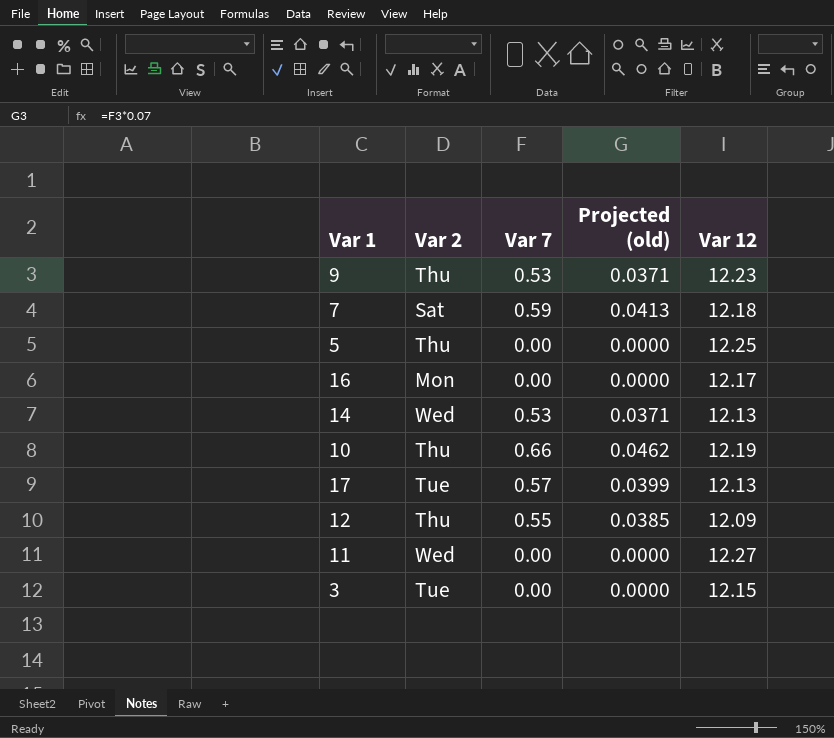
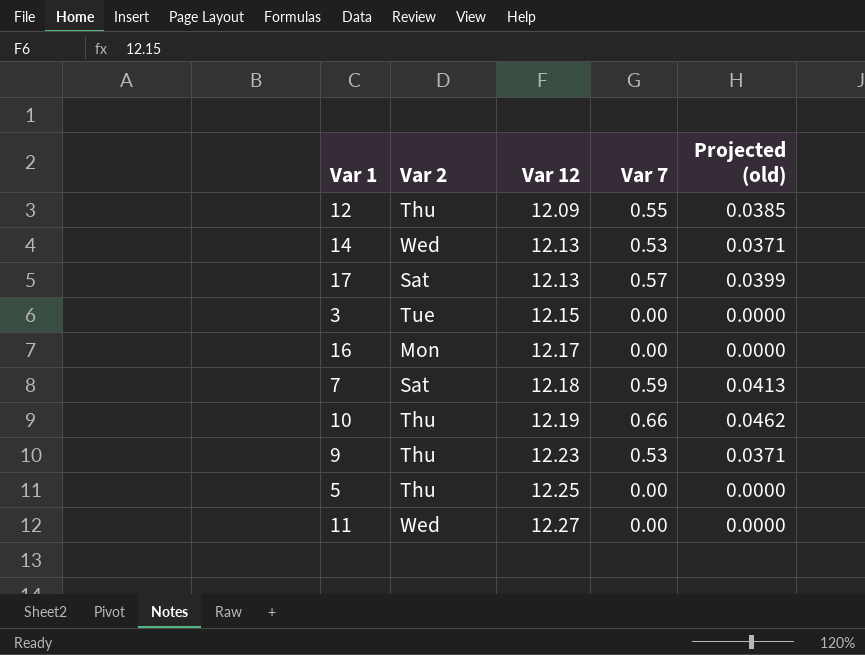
row order: none -> Var 12 ascending
column Var 12 | position: 5 -> 3
17 | Var 2: Tue -> Sat

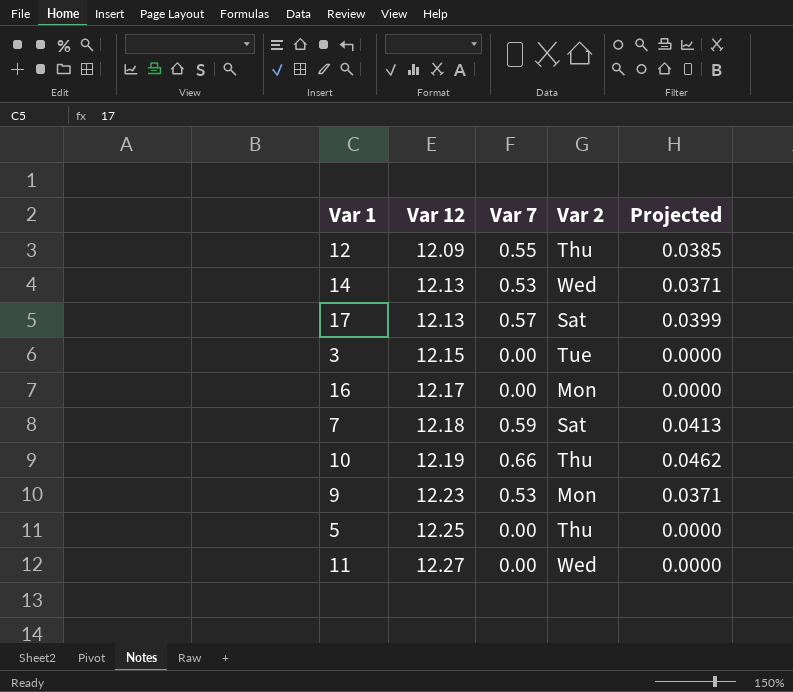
column Var 2 | position: 2 -> 4
column name: Projected (old) -> Projected
9 | Var 2: Thu -> Mon

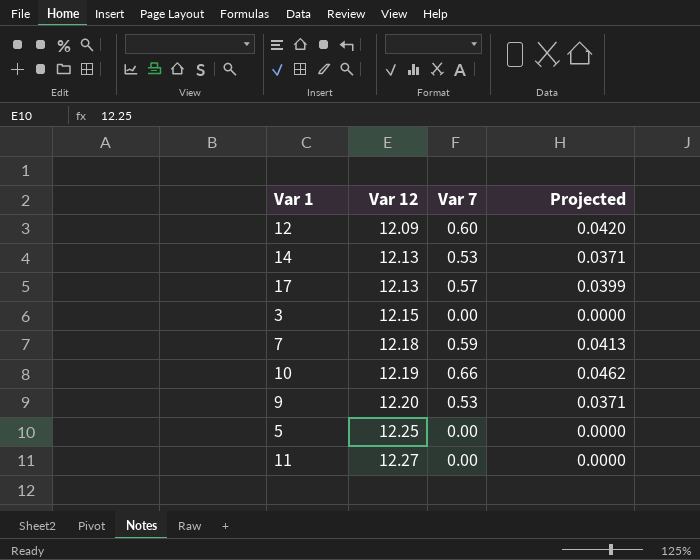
column Var 2 | position: 4 -> none
row 16: 12.17 | 0.00 | Mon | 0.0000 -> none
12 | Var 7: 0.55 -> 0.60
12 | Projected: 0.0385 -> 0.0420
9 | Var 12: 12.23 -> 12.20

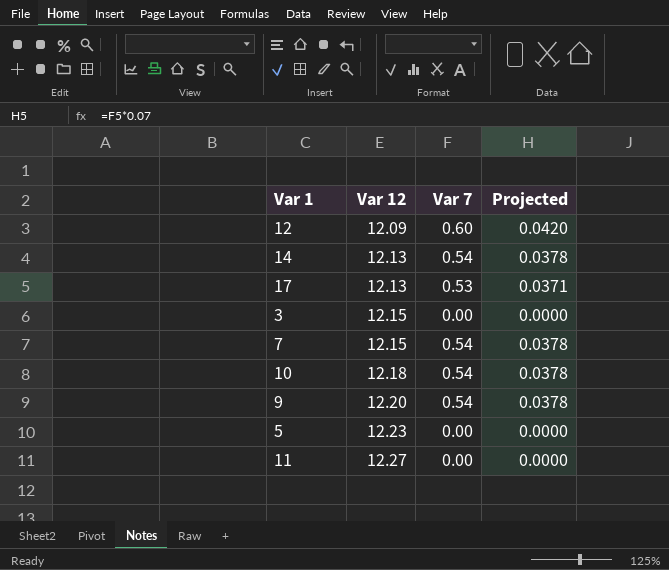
14 | Var 7: 0.53 -> 0.54
14 | Projected: 0.0371 -> 0.0378
17 | Var 7: 0.57 -> 0.53
17 | Projected: 0.0399 -> 0.0371
7 | Var 12: 12.18 -> 12.15
7 | Var 7: 0.59 -> 0.54
7 | Projected: 0.0413 -> 0.0378
10 | Var 12: 12.19 -> 12.18
10 | Var 7: 0.66 -> 0.54
10 | Projected: 0.0462 -> 0.0378
9 | Var 7: 0.53 -> 0.54
9 | Projected: 0.0371 -> 0.0378
5 | Var 12: 12.25 -> 12.23

